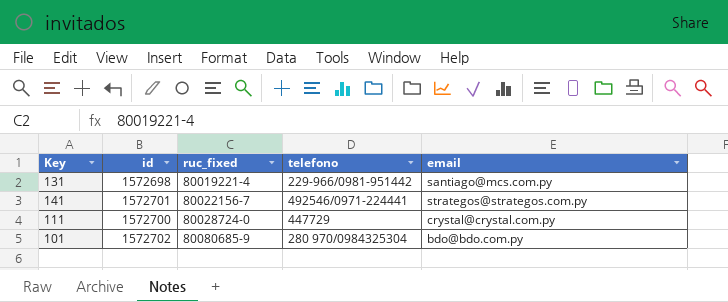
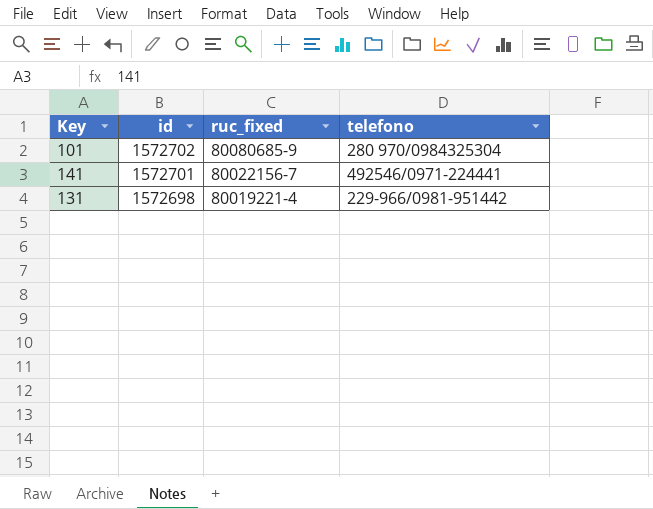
row order: ruc_fixed ascending -> id descending
column email | position: 5 -> none
row 111: 1572700 | 80028724-0 | 447729 | crystal@crystal.com.py -> none

